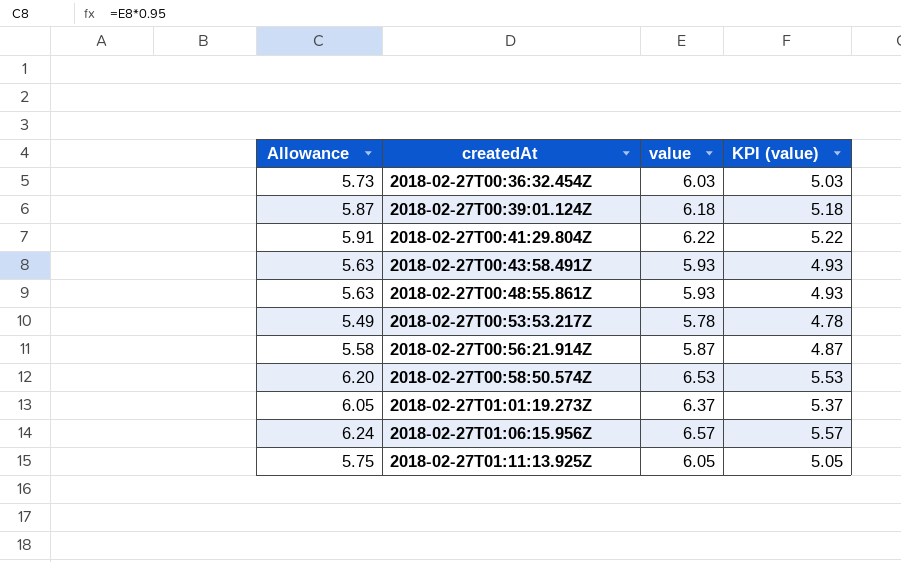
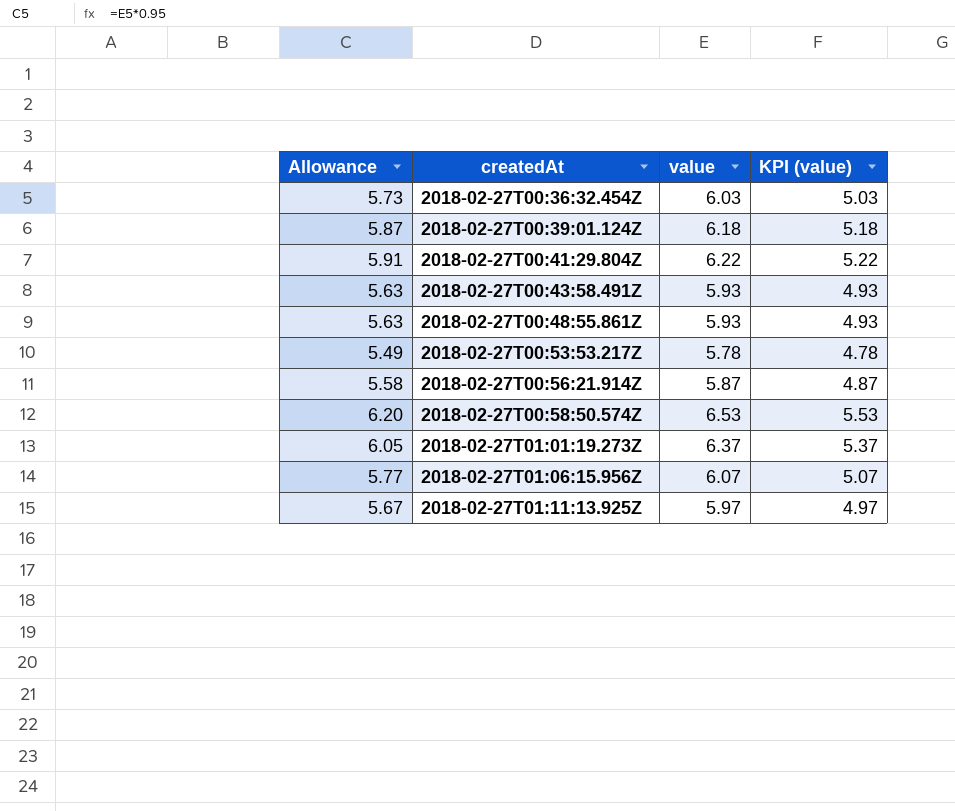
2018-02-27T01:06:15.956Z | Allowance: 6.24 -> 5.77
2018-02-27T01:06:15.956Z | value: 6.57 -> 6.07
2018-02-27T01:06:15.956Z | KPI (value): 5.57 -> 5.07
2018-02-27T01:11:13.925Z | Allowance: 5.75 -> 5.67
2018-02-27T01:11:13.925Z | value: 6.05 -> 5.97
2018-02-27T01:11:13.925Z | KPI (value): 5.05 -> 4.97

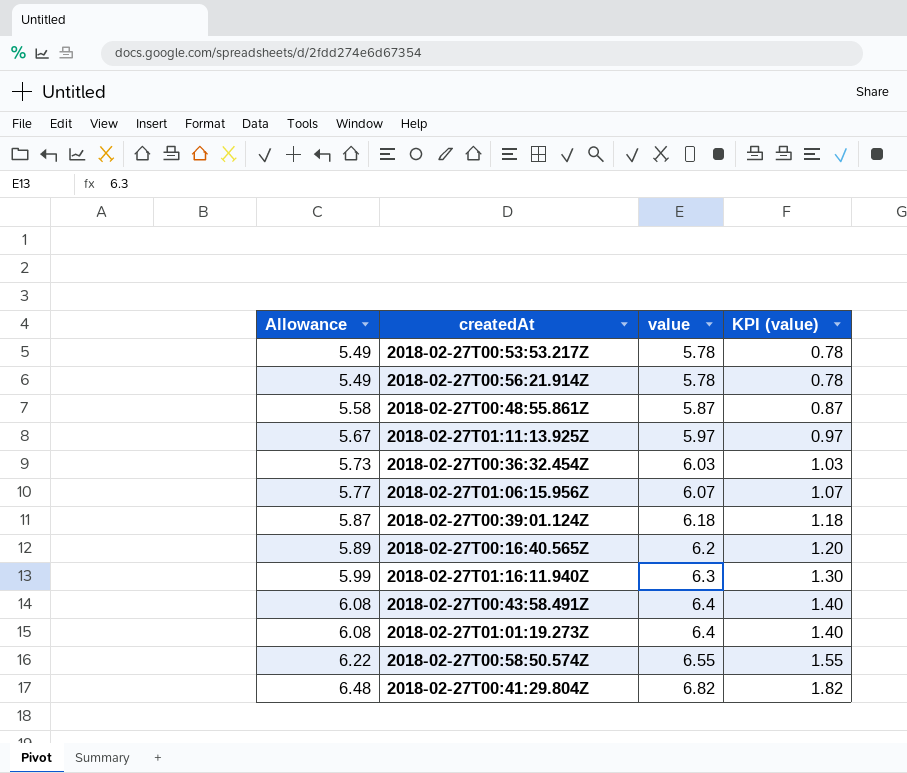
row order: createdAt ascending -> Allowance ascending
column KPI (value) | formula: [value] - 1 -> [value] - 5
2018-02-27T00:56:21.914Z | Allowance: 5.58 -> 5.49
2018-02-27T00:56:21.914Z | value: 5.87 -> 5.78
2018-02-27T00:48:55.861Z | Allowance: 5.63 -> 5.58
2018-02-27T00:48:55.861Z | value: 5.93 -> 5.87
row 2018-02-27T00:16:40.565Z: none -> 5.89 | 6.2 | 1.20
row 2018-02-27T01:16:11.940Z: none -> 5.99 | 6.3 | 1.30
2018-02-27T00:43:58.491Z | Allowance: 5.63 -> 6.08
2018-02-27T00:43:58.491Z | value: 5.93 -> 6.4
2018-02-27T01:01:19.273Z | Allowance: 6.05 -> 6.08
2018-02-27T01:01:19.273Z | value: 6.37 -> 6.4
2018-02-27T00:58:50.574Z | Allowance: 6.20 -> 6.22
2018-02-27T00:58:50.574Z | value: 6.53 -> 6.55
2018-02-27T00:41:29.804Z | Allowance: 5.91 -> 6.48
2018-02-27T00:41:29.804Z | value: 6.22 -> 6.82

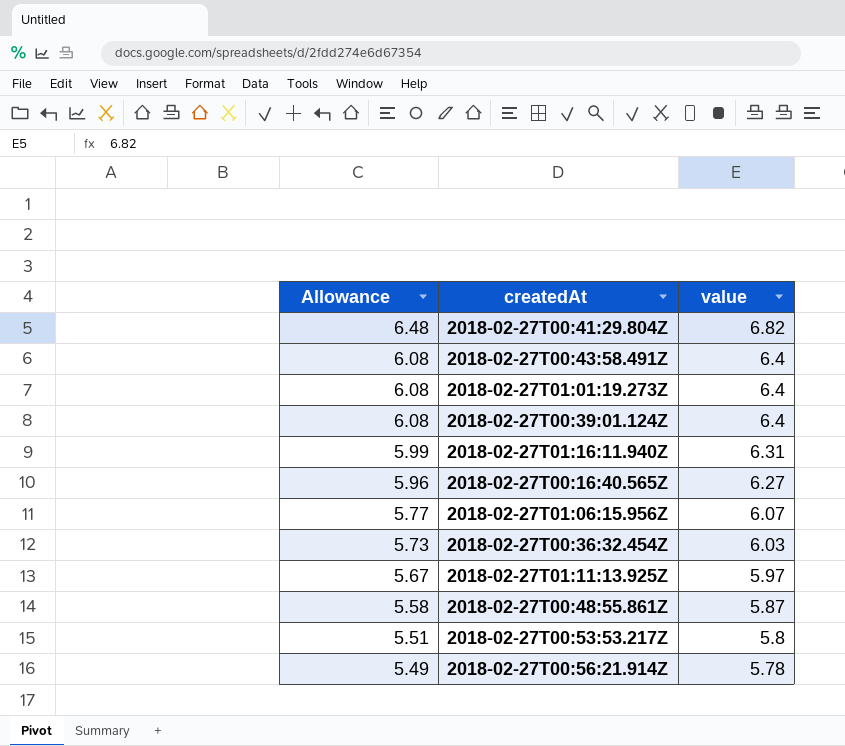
row order: Allowance ascending -> Allowance descending
column KPI (value) | formula: [value] - 5 -> none
row 2018-02-27T00:58:50.574Z: 6.22 | 6.55 | 1.55 -> none
2018-02-27T00:39:01.124Z | Allowance: 5.87 -> 6.08
2018-02-27T00:39:01.124Z | value: 6.18 -> 6.4
2018-02-27T01:16:11.940Z | value: 6.3 -> 6.31
2018-02-27T00:16:40.565Z | Allowance: 5.89 -> 5.96
2018-02-27T00:16:40.565Z | value: 6.2 -> 6.27
2018-02-27T00:53:53.217Z | Allowance: 5.49 -> 5.51
2018-02-27T00:53:53.217Z | value: 5.78 -> 5.8

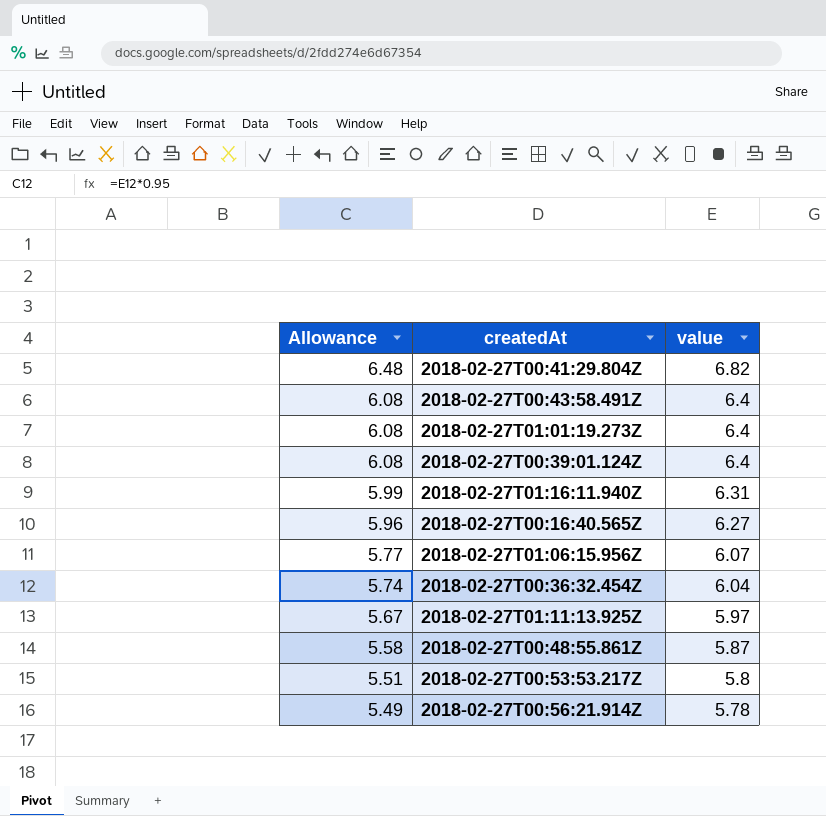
2018-02-27T00:36:32.454Z | Allowance: 5.73 -> 5.74
2018-02-27T00:36:32.454Z | value: 6.03 -> 6.04

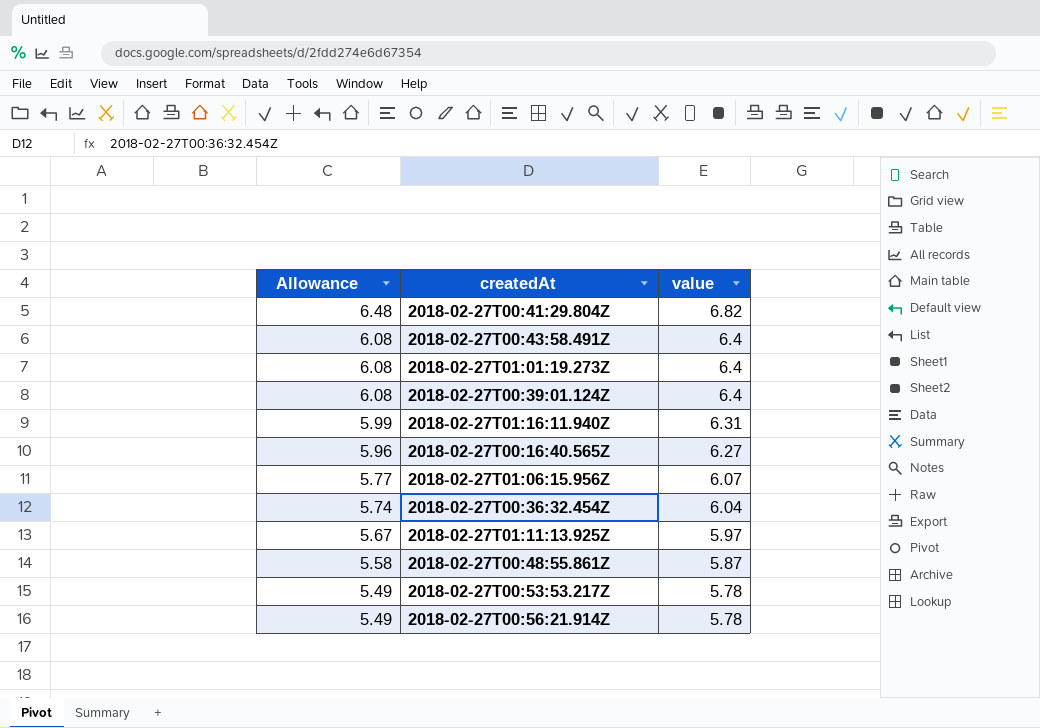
2018-02-27T00:53:53.217Z | Allowance: 5.51 -> 5.49
2018-02-27T00:53:53.217Z | value: 5.8 -> 5.78

